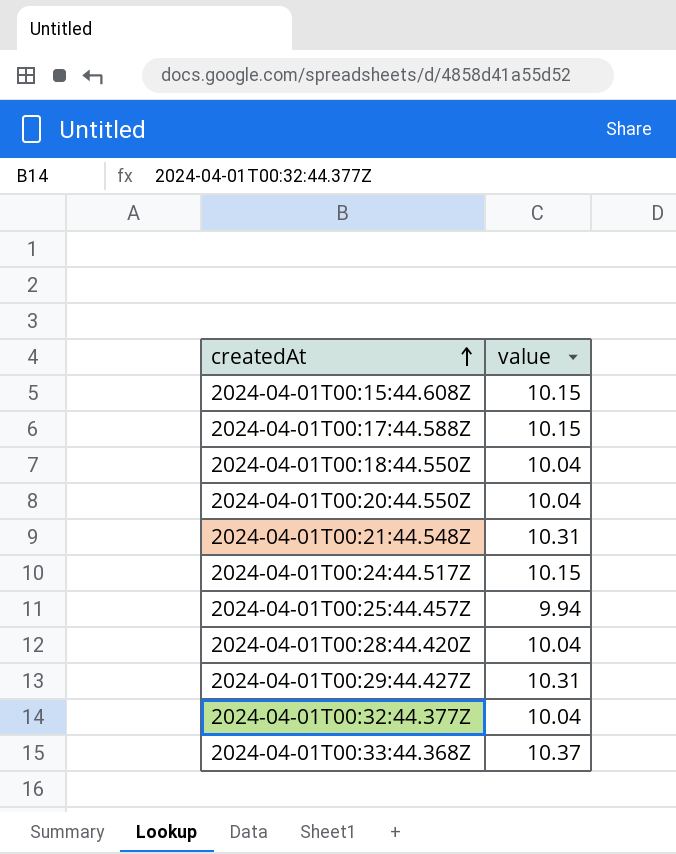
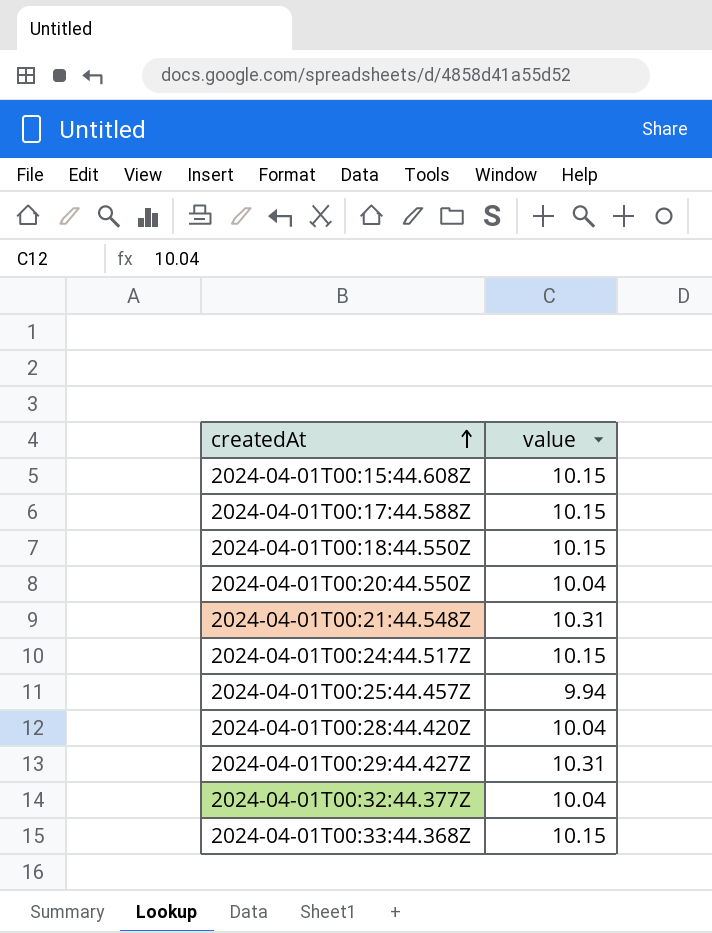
2024-04-01T00:18:44.550Z | value: 10.04 -> 10.15
2024-04-01T00:33:44.368Z | value: 10.37 -> 10.15

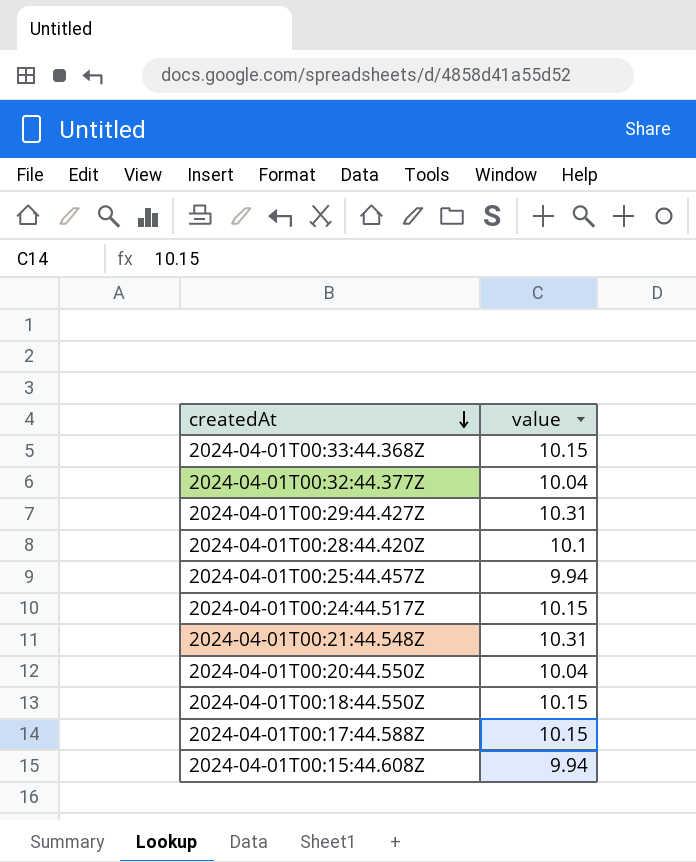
row order: createdAt ascending -> createdAt descending
2024-04-01T00:28:44.420Z | value: 10.04 -> 10.1
2024-04-01T00:15:44.608Z | value: 10.15 -> 9.94

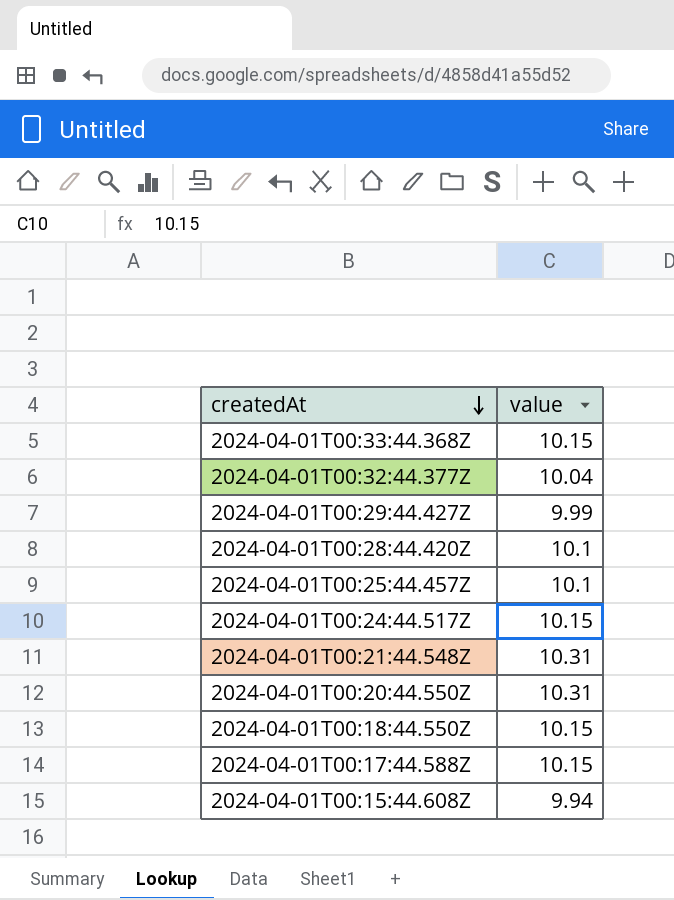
2024-04-01T00:29:44.427Z | value: 10.31 -> 9.99
2024-04-01T00:25:44.457Z | value: 9.94 -> 10.1
2024-04-01T00:20:44.550Z | value: 10.04 -> 10.31

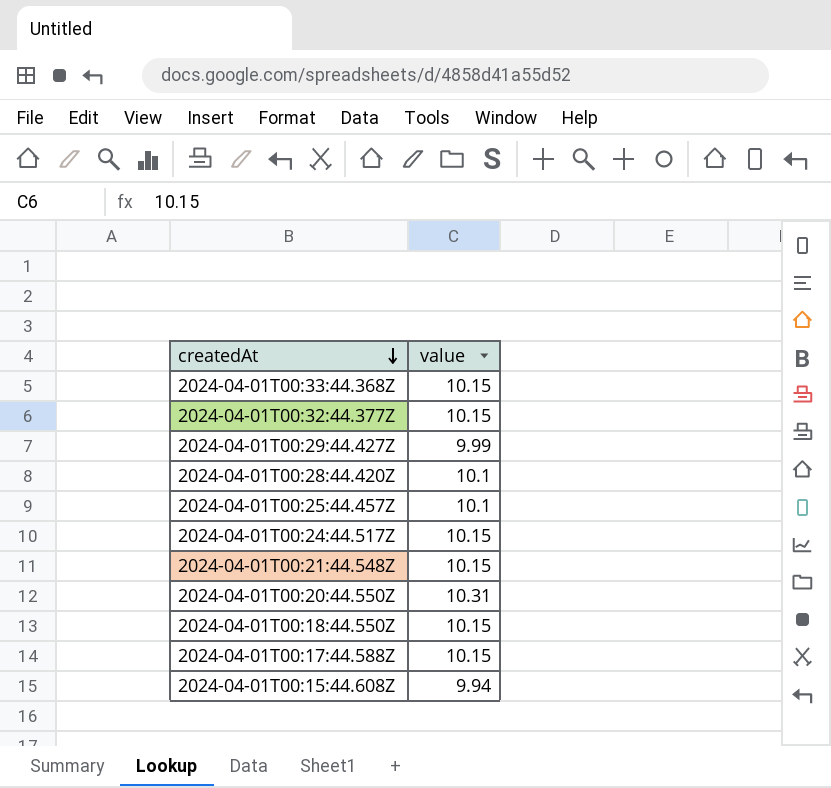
2024-04-01T00:32:44.377Z | value: 10.04 -> 10.15
2024-04-01T00:21:44.548Z | value: 10.31 -> 10.15

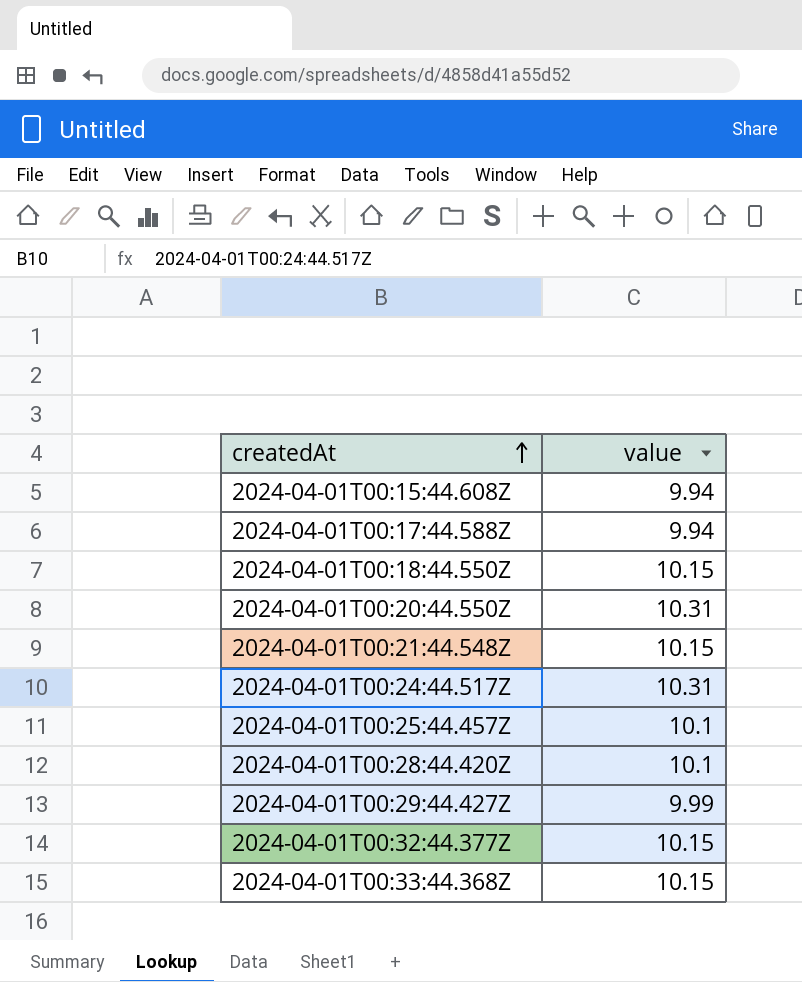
row order: createdAt descending -> createdAt ascending
2024-04-01T00:17:44.588Z | value: 10.15 -> 9.94
2024-04-01T00:24:44.517Z | value: 10.15 -> 10.31

